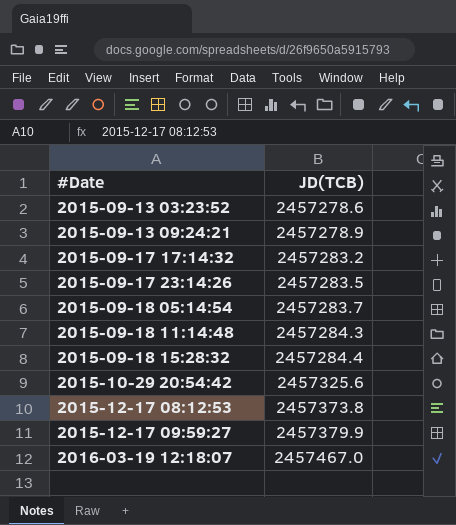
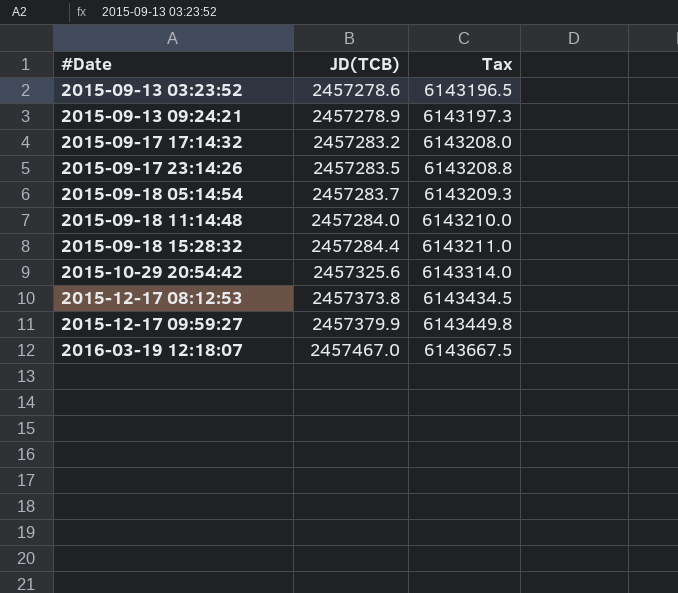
column Tax | formula: none -> [JD(TCB)] * 2.5
2015-09-18 11:14:48 | JD(TCB): 2457284.3 -> 2457284.0

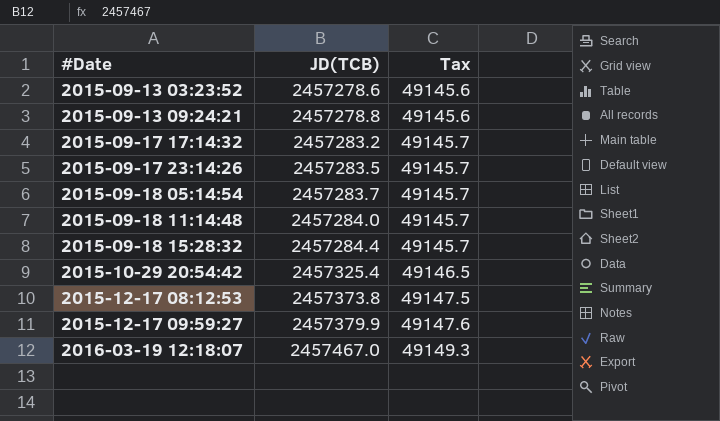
column Tax | formula: [JD(TCB)] * 2.5 -> [JD(TCB)] * 0.02
2015-09-13 09:24:21 | JD(TCB): 2457278.9 -> 2457278.8
2015-10-29 20:54:42 | JD(TCB): 2457325.6 -> 2457325.4

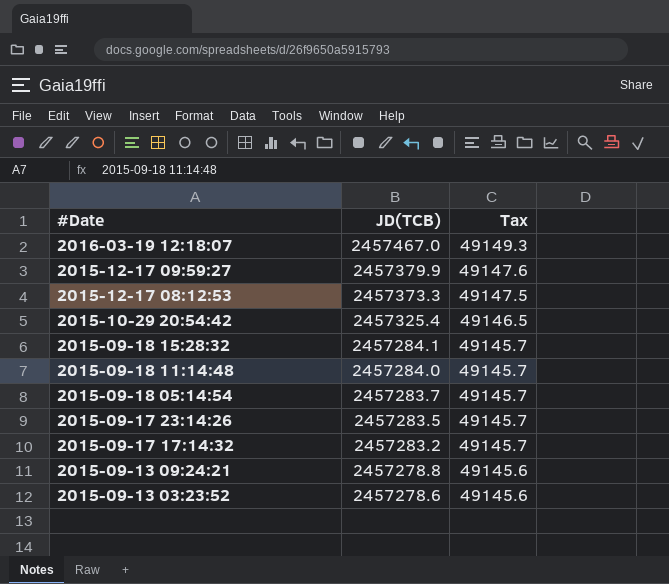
row order: #Date ascending -> #Date descending
2015-12-17 08:12:53 | JD(TCB): 2457373.8 -> 2457373.3
2015-09-18 15:28:32 | JD(TCB): 2457284.4 -> 2457284.1

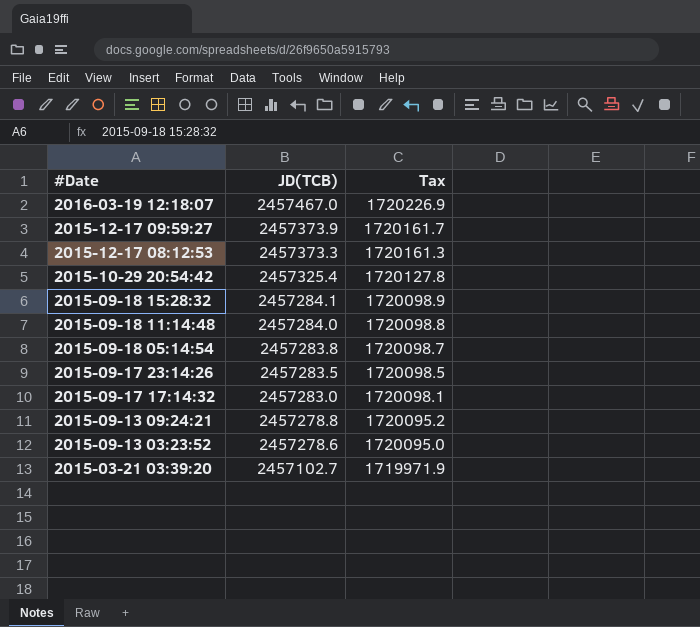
column Tax | formula: [JD(TCB)] * 0.02 -> [JD(TCB)] * 0.7
2015-12-17 09:59:27 | JD(TCB): 2457379.9 -> 2457373.9
2015-09-18 05:14:54 | JD(TCB): 2457283.7 -> 2457283.8
2015-09-17 17:14:32 | JD(TCB): 2457283.2 -> 2457283.0
row 2015-03-21 03:39:20: none -> 2457102.7 | 1719971.9

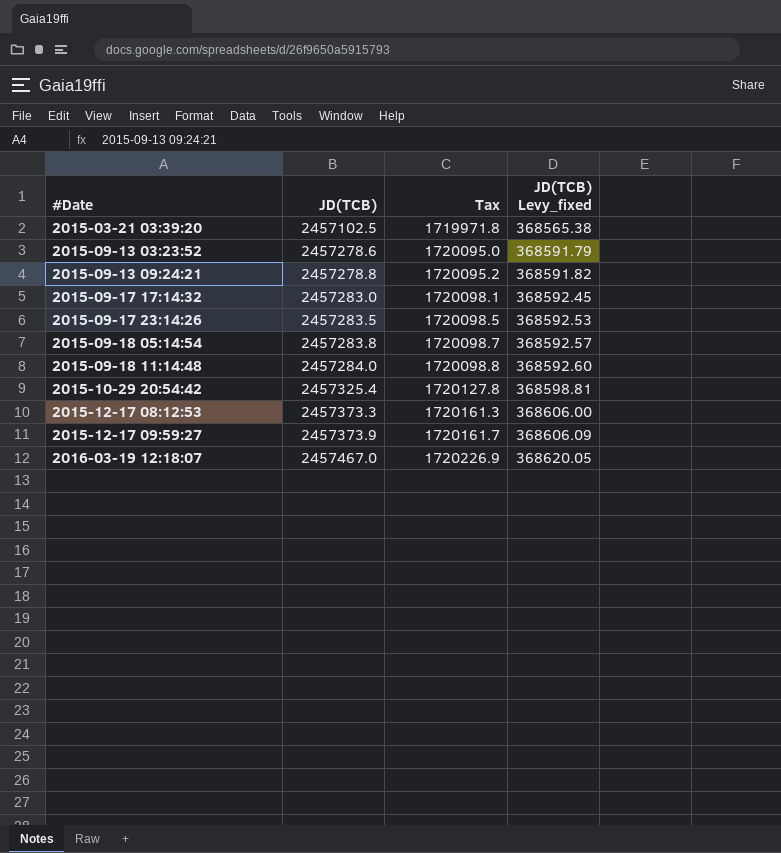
row order: #Date descending -> #Date ascending
column JD(TCB) Levy_fixed | formula: none -> [JD(TCB)] * 0.15
row 2015-09-18 15:28:32: 2457284.1 | 1720098.9 -> none
2015-03-21 03:39:20 | JD(TCB): 2457102.7 -> 2457102.5
2015-03-21 03:39:20 | Tax: 1719971.9 -> 1719971.8

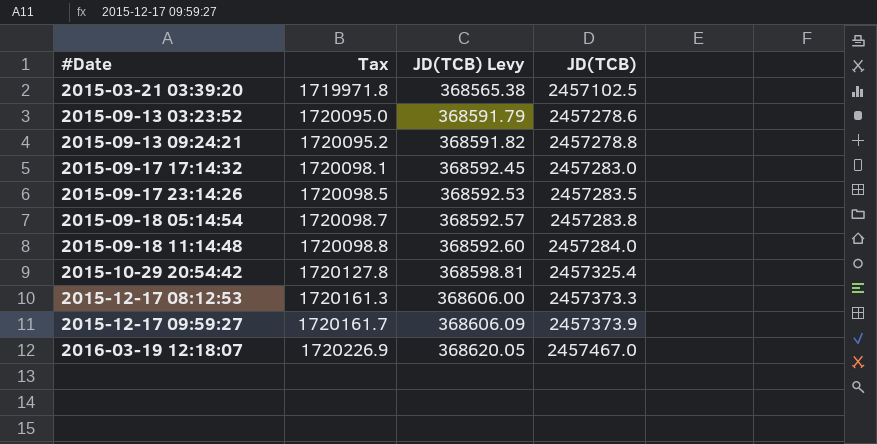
column name: JD(TCB) Levy_fixed -> JD(TCB) Levy
column JD(TCB) | position: 2 -> 4

